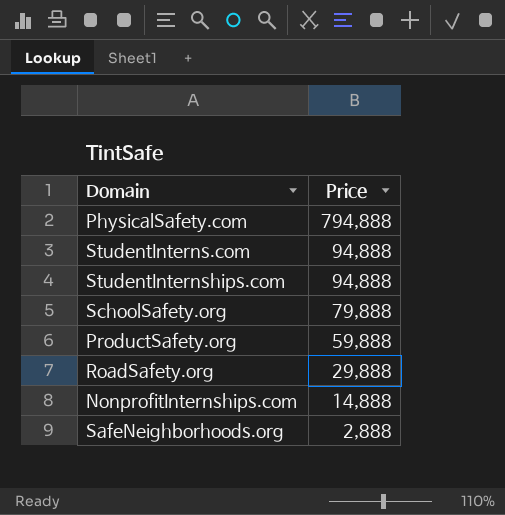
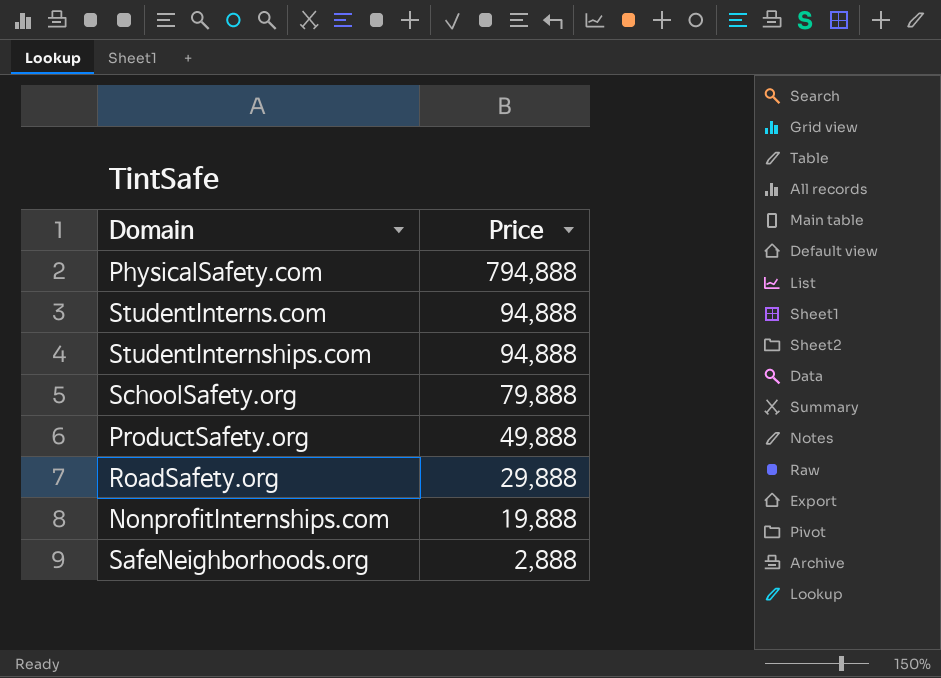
ProductSafety.org | Price: 59,888 -> 49,888
NonprofitInternships.com | Price: 14,888 -> 19,888

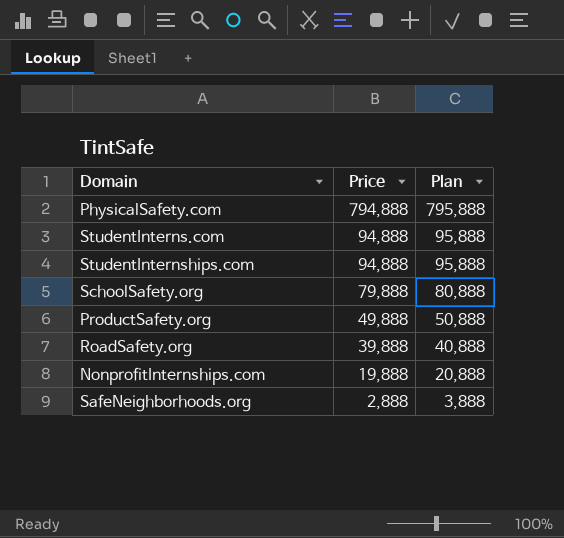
column Plan | formula: none -> [Price] + 1000
RoadSafety.org | Price: 29,888 -> 39,888

